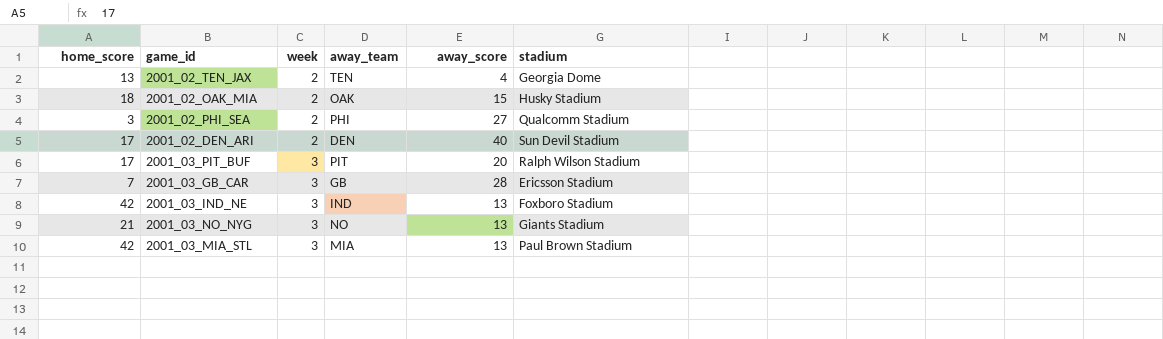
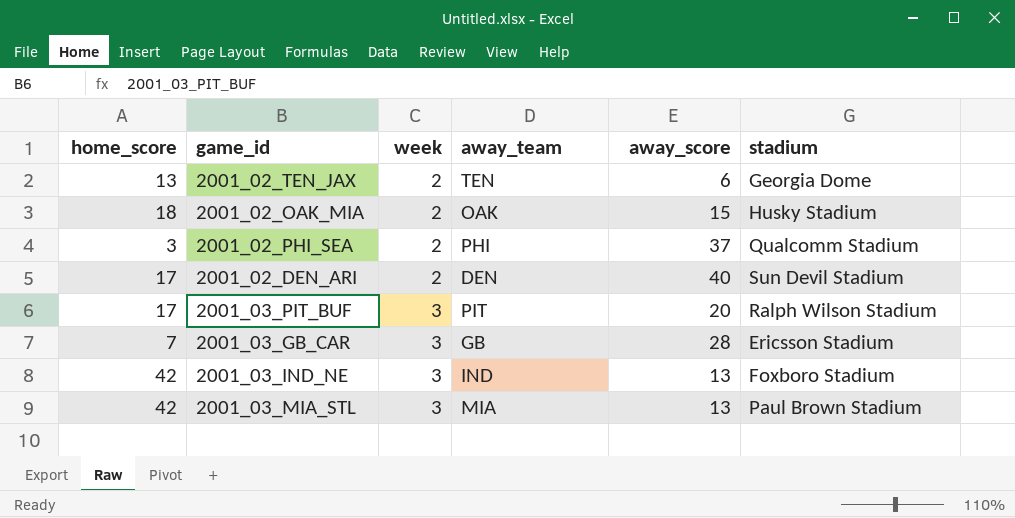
row 2001_03_NO_NYG: 21 | 3 | NO | 13 | Giants Stadium -> none
2001_02_TEN_JAX | away_score: 4 -> 6
2001_02_PHI_SEA | away_score: 27 -> 37

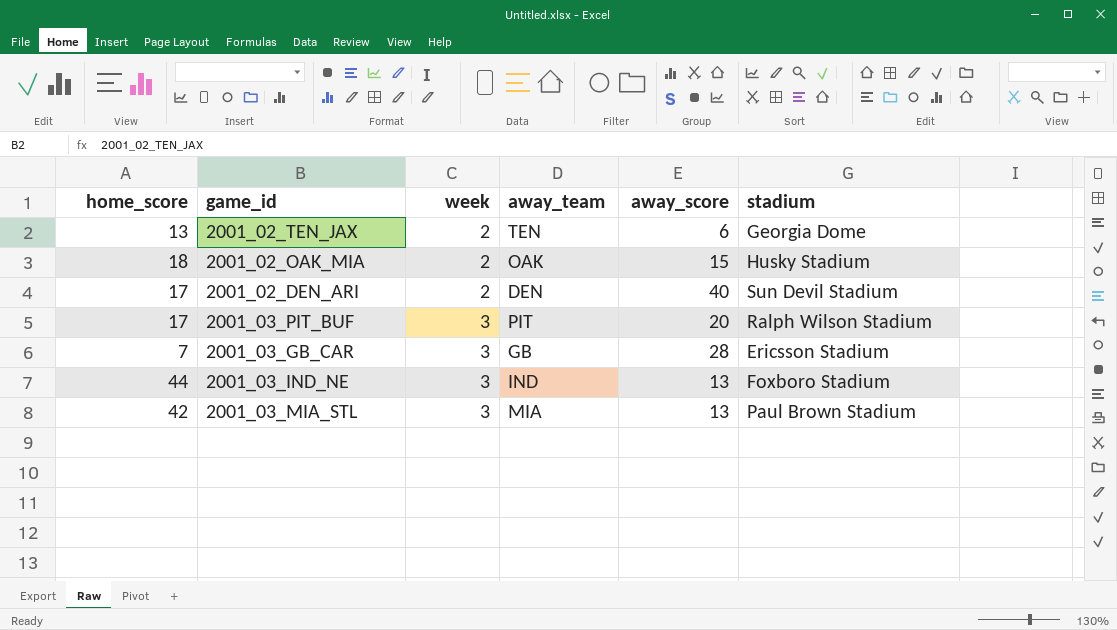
row 2001_02_PHI_SEA: 3 | 2 | PHI | 37 | Qualcomm Stadium -> none
2001_03_IND_NE | home_score: 42 -> 44

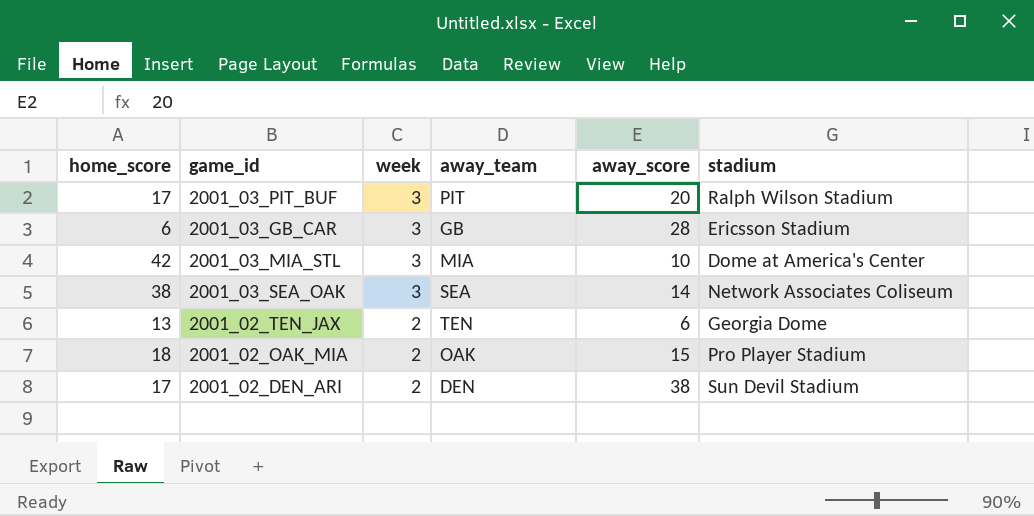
row order: week ascending -> week descending
row 2001_03_IND_NE: 44 | 3 | IND | 13 | Foxboro Stadium -> none
2001_03_GB_CAR | home_score: 7 -> 6
2001_03_MIA_STL | away_score: 13 -> 10
2001_03_MIA_STL | stadium: Paul Brown Stadium -> Dome at America's Center
row 2001_03_SEA_OAK: none -> 38 | 3 | SEA | 14 | Network Associates Coliseum
2001_02_OAK_MIA | stadium: Husky Stadium -> Pro Player Stadium
2001_02_DEN_ARI | away_score: 40 -> 38

